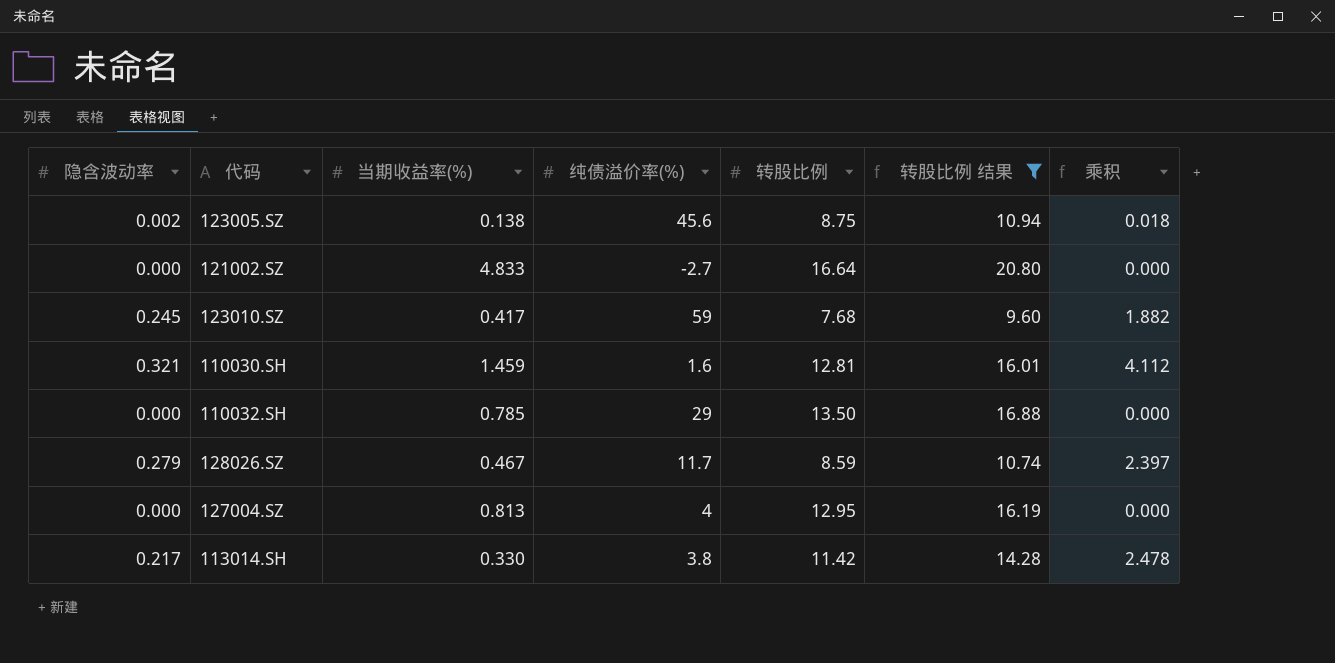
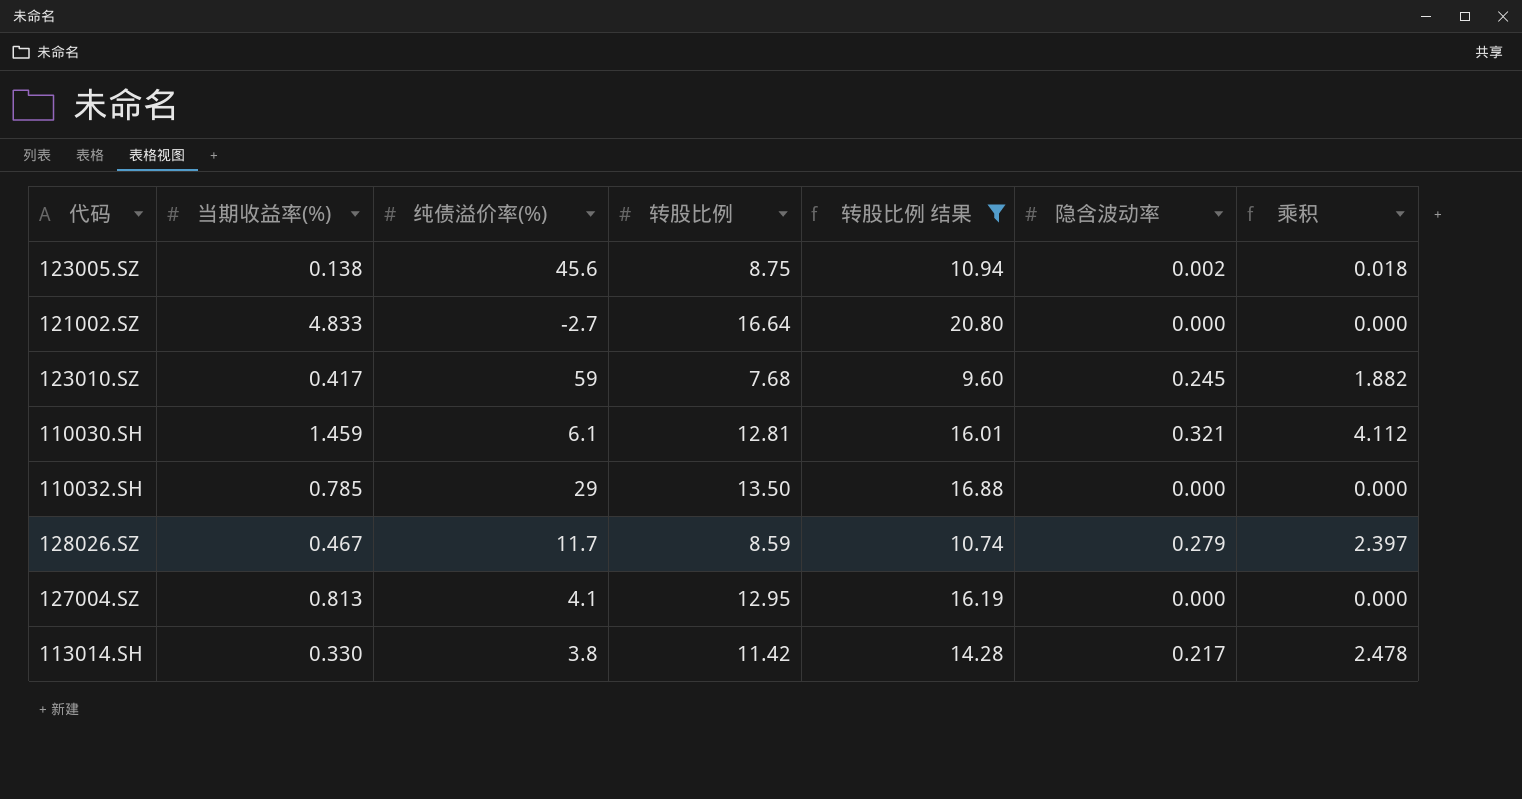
column 隐含波动率 | position: 1 -> 6
110030.SH | 纯债溢价率(%): 1.6 -> 6.1
127004.SZ | 纯债溢价率(%): 4 -> 4.1

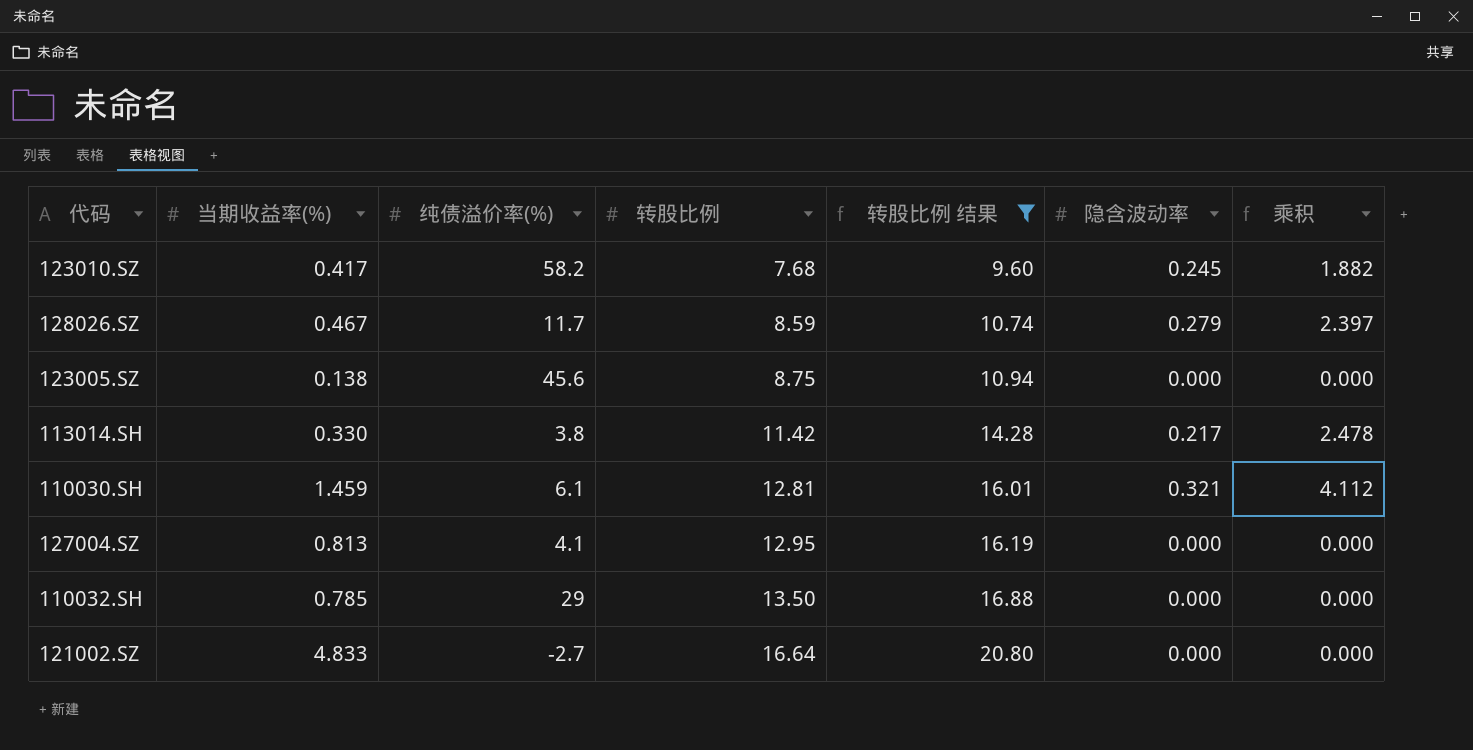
row order: none -> 转股比例 ascending
123010.SZ | 纯债溢价率(%): 59 -> 58.2
123005.SZ | 隐含波动率: 0.002 -> 0.000
123005.SZ | 乘积: 0.018 -> 0.000

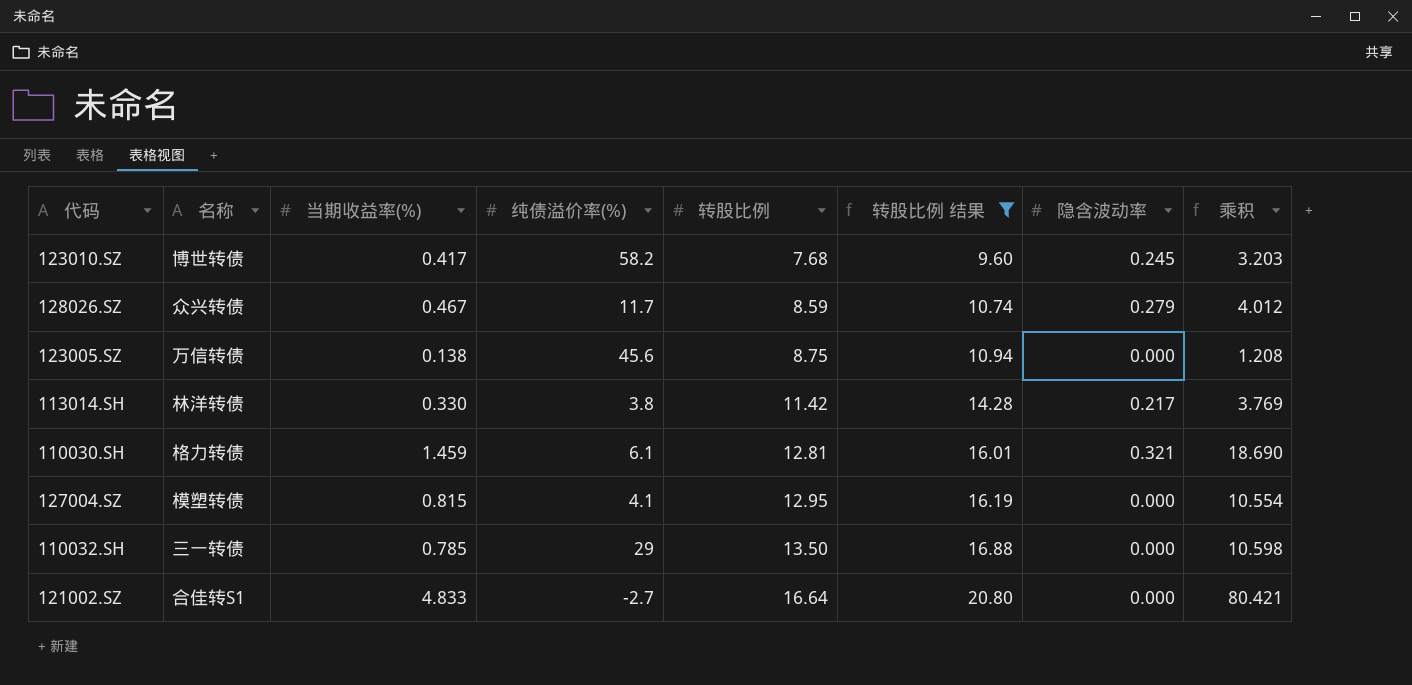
column 名称 | position: none -> 2
column 乘积 | formula: [转股比例] * [隐含波动率] -> [当期收益率(%)] * [转股比例]
127004.SZ | 当期收益率(%): 0.813 -> 0.815

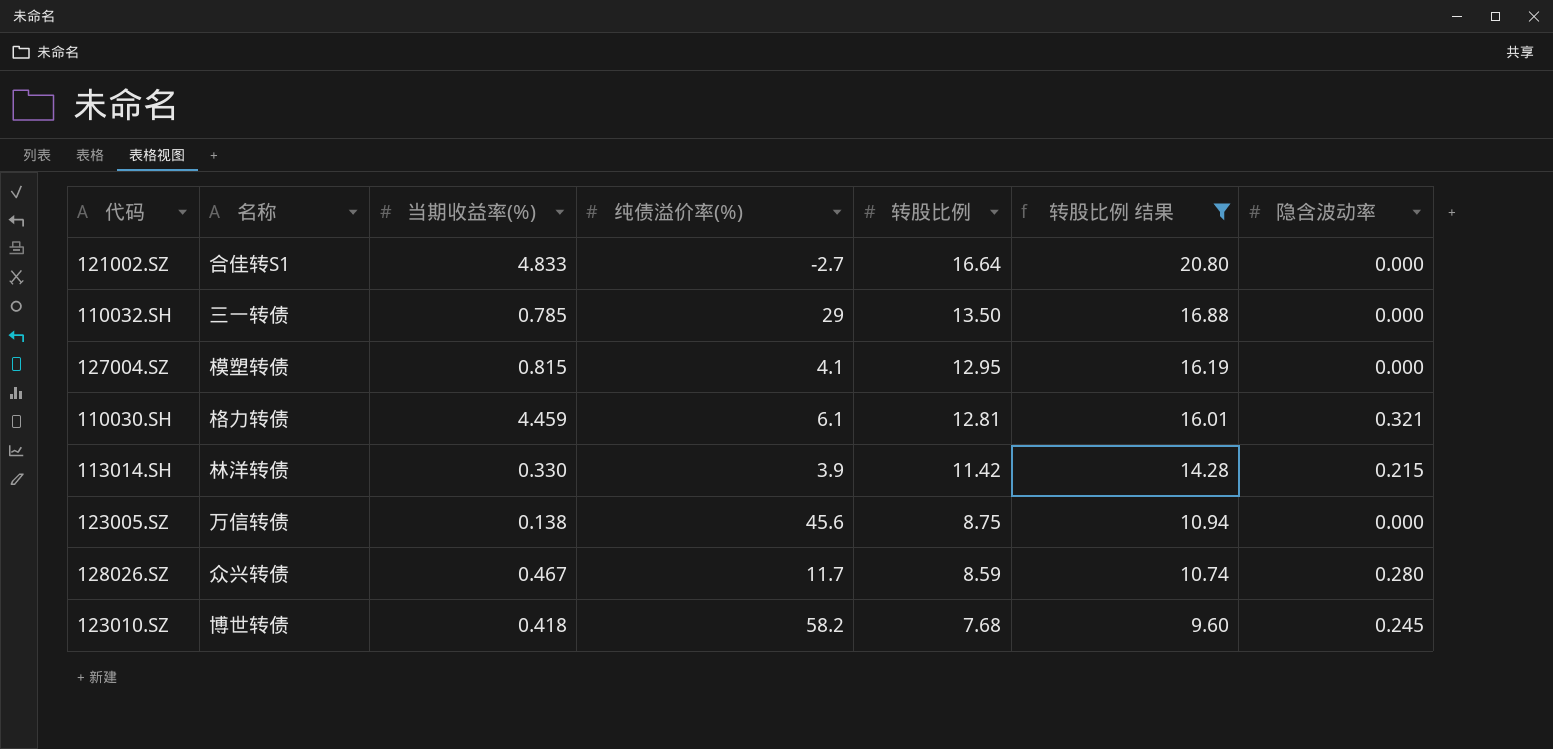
row order: 转股比例 ascending -> 转股比例 descending
column 乘积 | formula: [当期收益率(%)] * [转股比例] -> none
110030.SH | 当期收益率(%): 1.459 -> 4.459
113014.SH | 纯债溢价率(%): 3.8 -> 3.9
113014.SH | 隐含波动率: 0.217 -> 0.215
128026.SZ | 隐含波动率: 0.279 -> 0.280
123010.SZ | 当期收益率(%): 0.417 -> 0.418

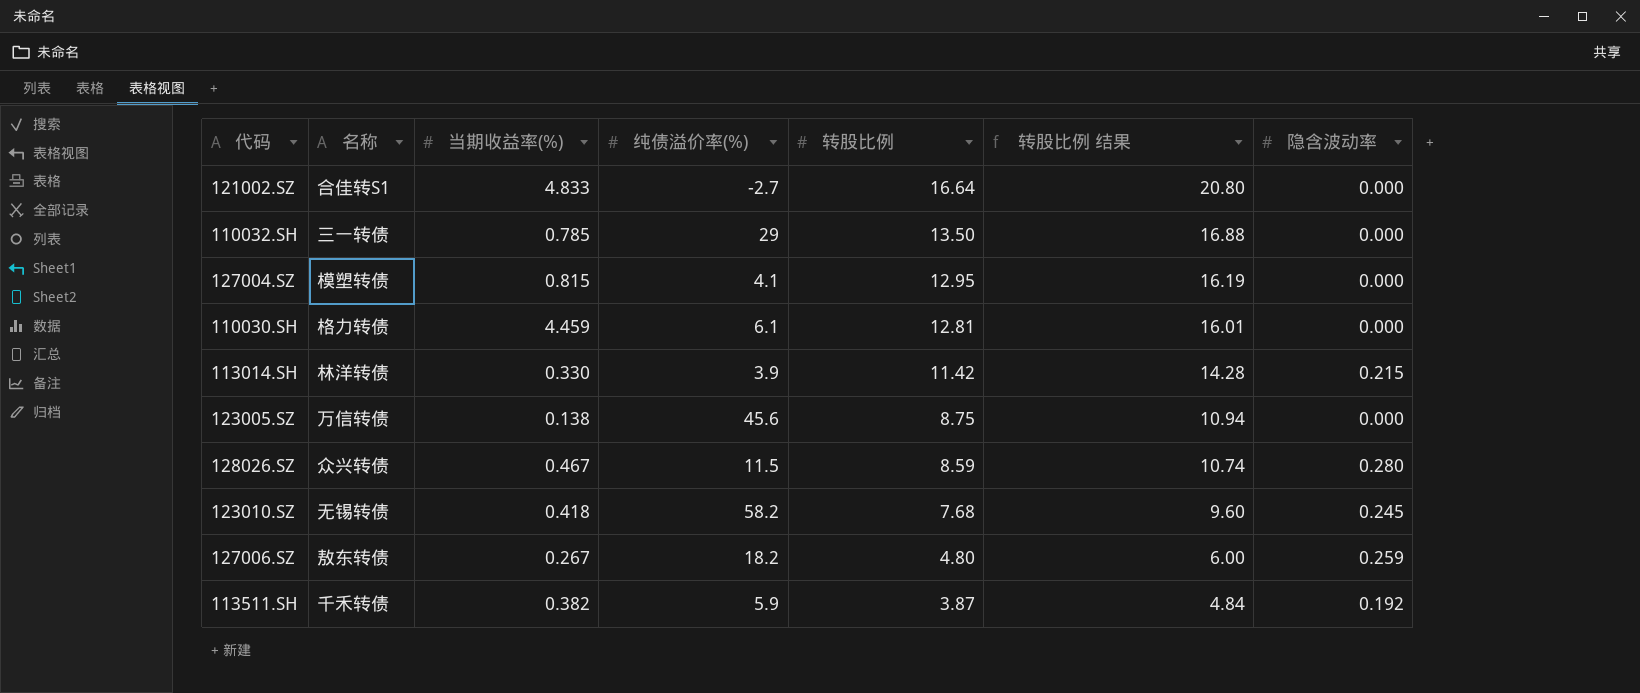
filter: 转股比例 结果 >= 9.60 -> none
110030.SH | 隐含波动率: 0.321 -> 0.000
128026.SZ | 纯债溢价率(%): 11.7 -> 11.5
123010.SZ | 名称: 博世转债 -> 无锡转债

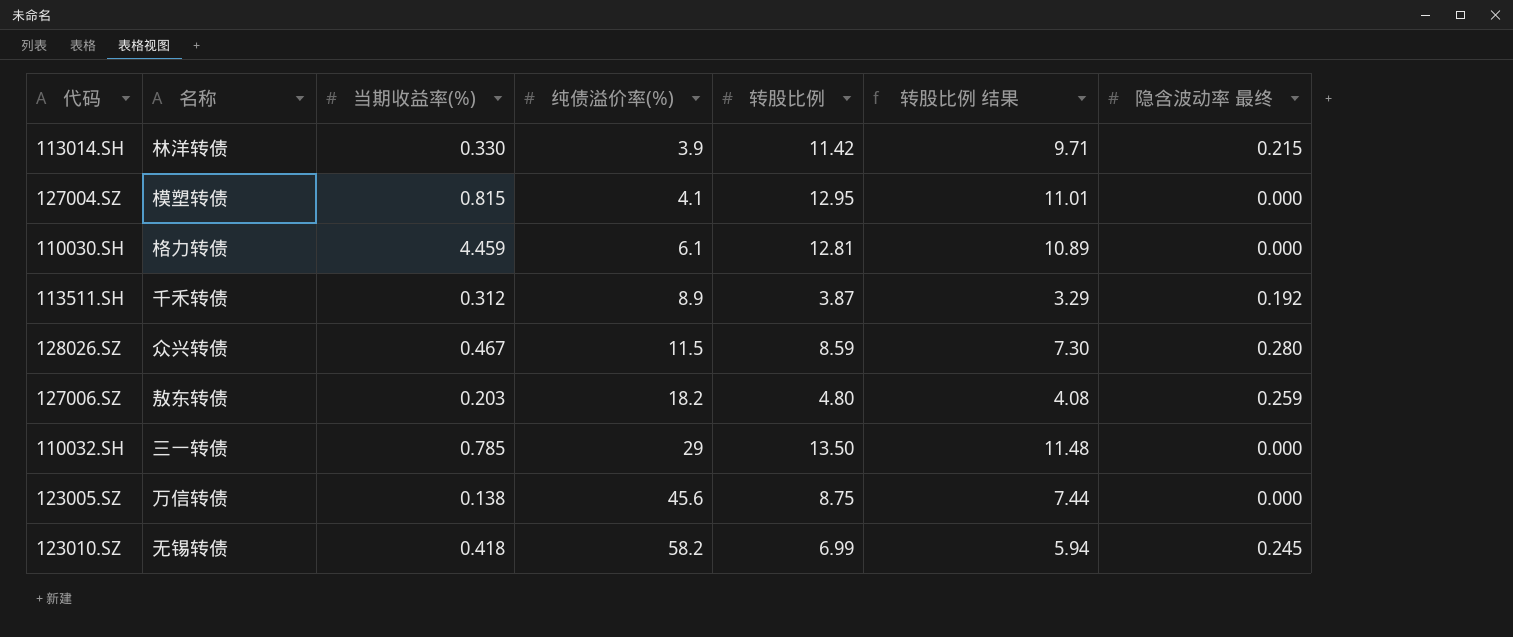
row order: 转股比例 descending -> 纯债溢价率(%) ascending
column 转股比例 结果 | formula: [转股比例] * 1.25 -> [转股比例] * 0.85
column name: 隐含波动率 -> 隐含波动率 最终
row 121002.SZ: 合佳转S1 | 4.833 | -2.7 | 16.64 | 20.80 | 0.000 -> none
113511.SH | 当期收益率(%): 0.382 -> 0.312
113511.SH | 纯债溢价率(%): 5.9 -> 8.9
127006.SZ | 当期收益率(%): 0.267 -> 0.203
123010.SZ | 转股比例: 7.68 -> 6.99

